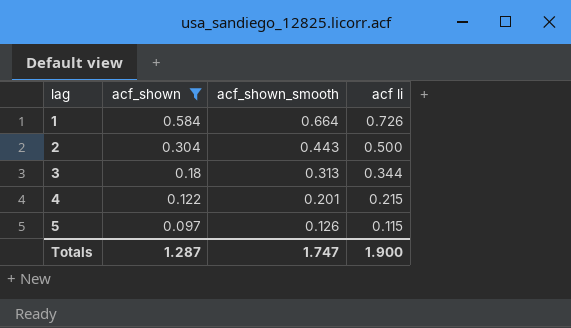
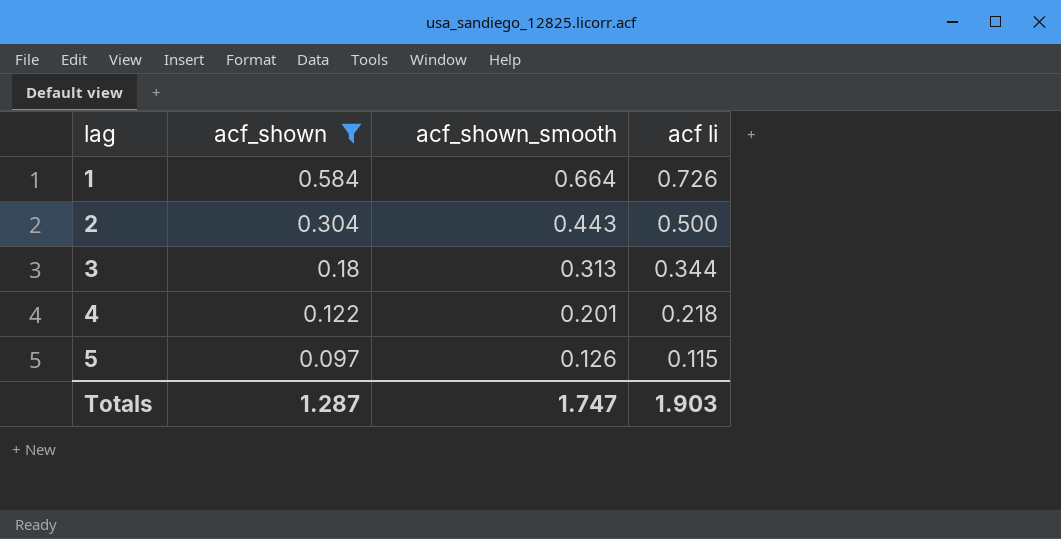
4 | acf li: 0.215 -> 0.218
Totals | acf li: 1.900 -> 1.903

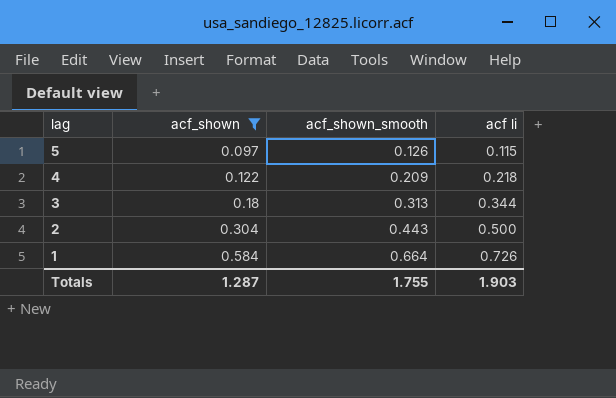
row order: lag ascending -> lag descending
4 | acf_shown_smooth: 0.201 -> 0.209
Totals | acf_shown_smooth: 1.747 -> 1.755

